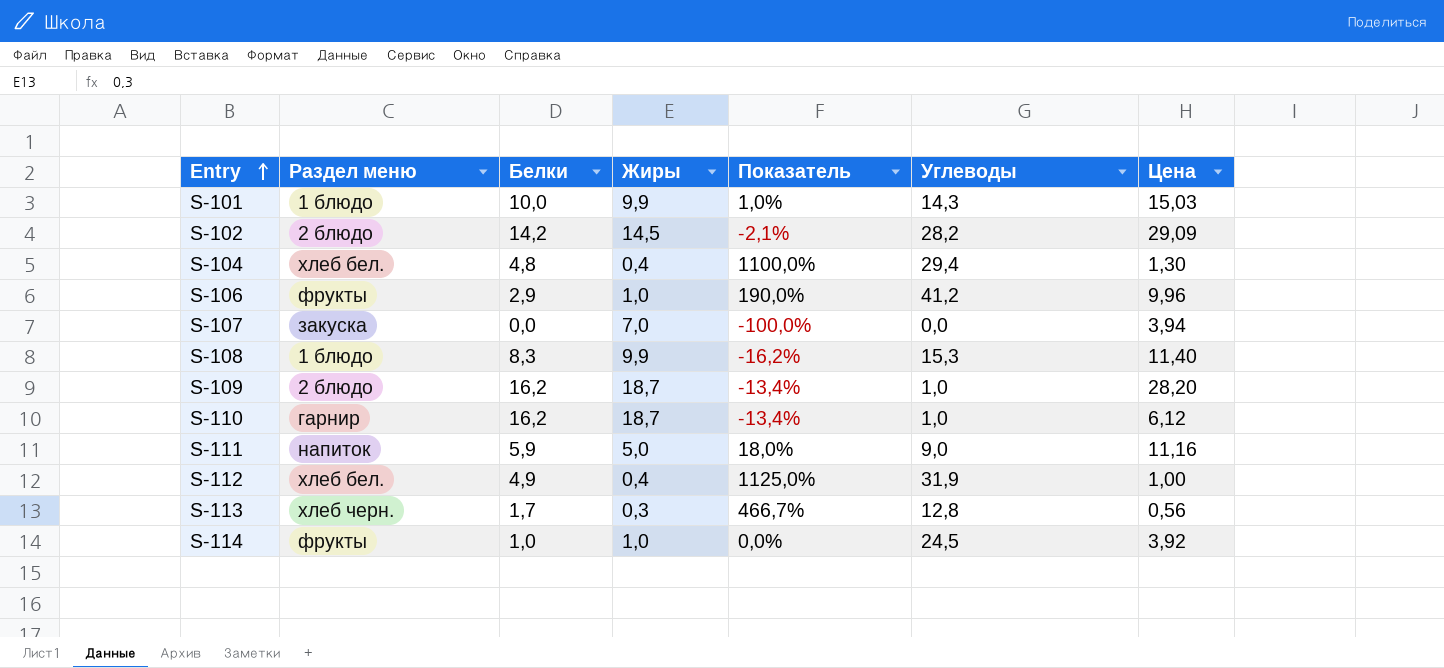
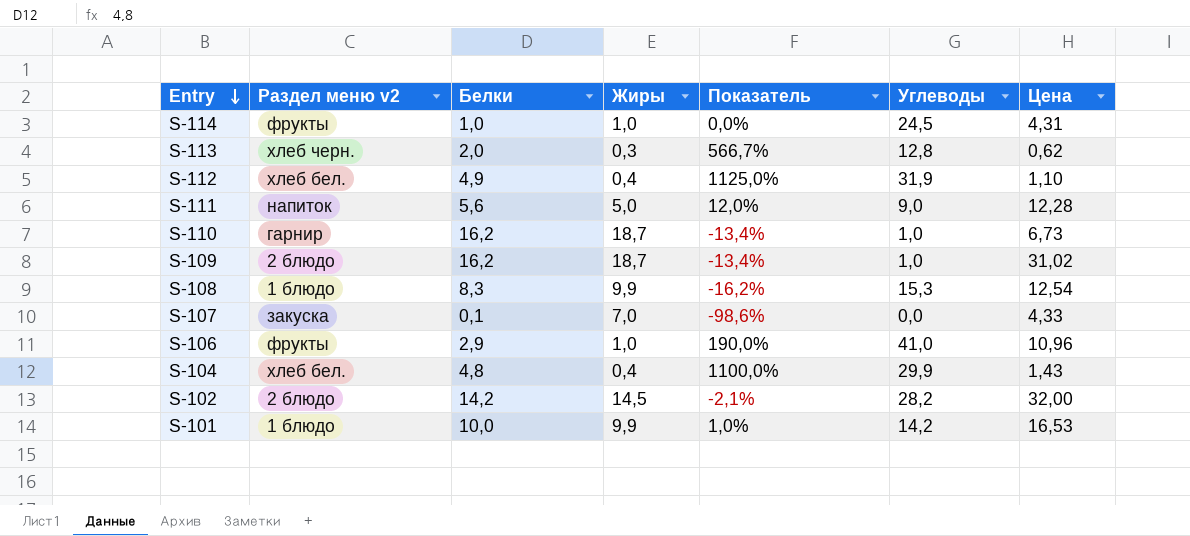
row order: Entry ascending -> Entry descending
column name: Раздел меню -> Раздел меню v2
S-114 | Цена: 3,92 -> 4,31
S-113 | Белки: 1,7 -> 2,0
S-113 | Показатель: 466,7% -> 566,7%
S-113 | Цена: 0,56 -> 0,62
S-112 | Цена: 1,00 -> 1,10
S-111 | Белки: 5,9 -> 5,6
S-111 | Показатель: 18,0% -> 12,0%
S-111 | Цена: 11,16 -> 12,28
S-110 | Цена: 6,12 -> 6,73
S-109 | Цена: 28,20 -> 31,02
S-108 | Цена: 11,40 -> 12,54
S-107 | Белки: 0,0 -> 0,1
S-107 | Показатель: -100,0% -> -98,6%
S-107 | Цена: 3,94 -> 4,33
S-106 | Углеводы: 41,2 -> 41,0
S-106 | Цена: 9,96 -> 10,96
S-104 | Углеводы: 29,4 -> 29,9
S-104 | Цена: 1,30 -> 1,43
S-102 | Цена: 29,09 -> 32,00
S-101 | Углеводы: 14,3 -> 14,2
S-101 | Цена: 15,03 -> 16,53

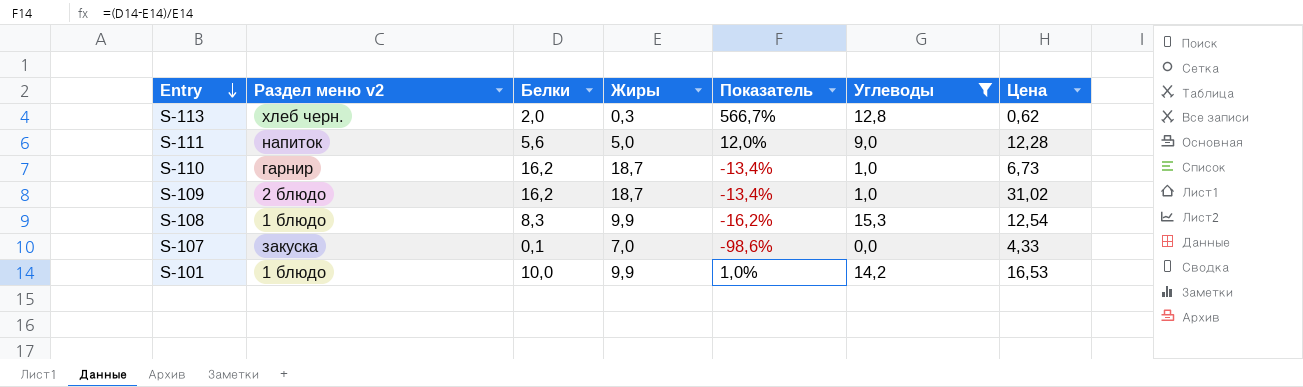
filter: none -> Углеводы <= 15,3

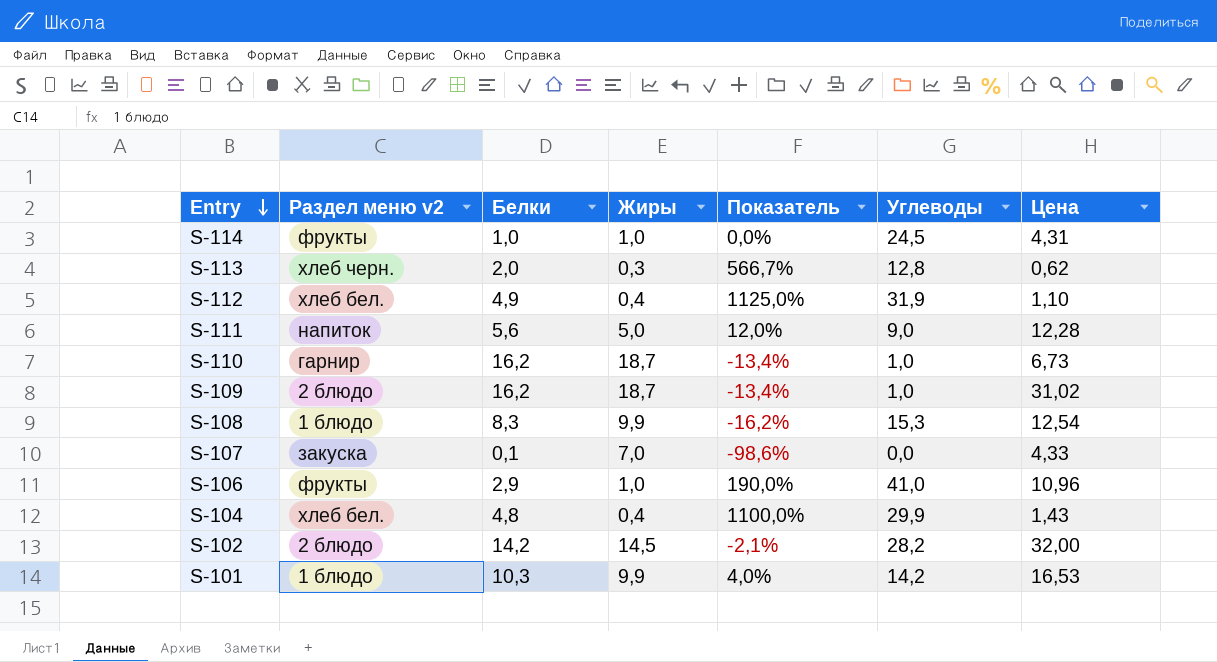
filter: Углеводы <= 15,3 -> none
S-101 | Белки: 10,0 -> 10,3
S-101 | Показатель: 1,0% -> 4,0%

